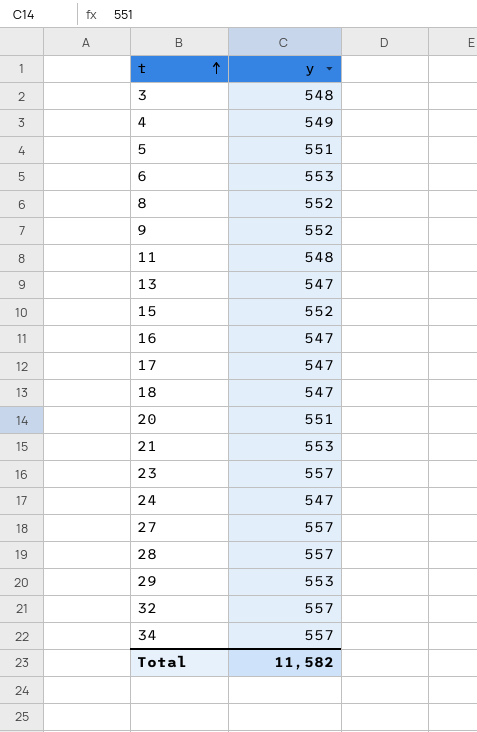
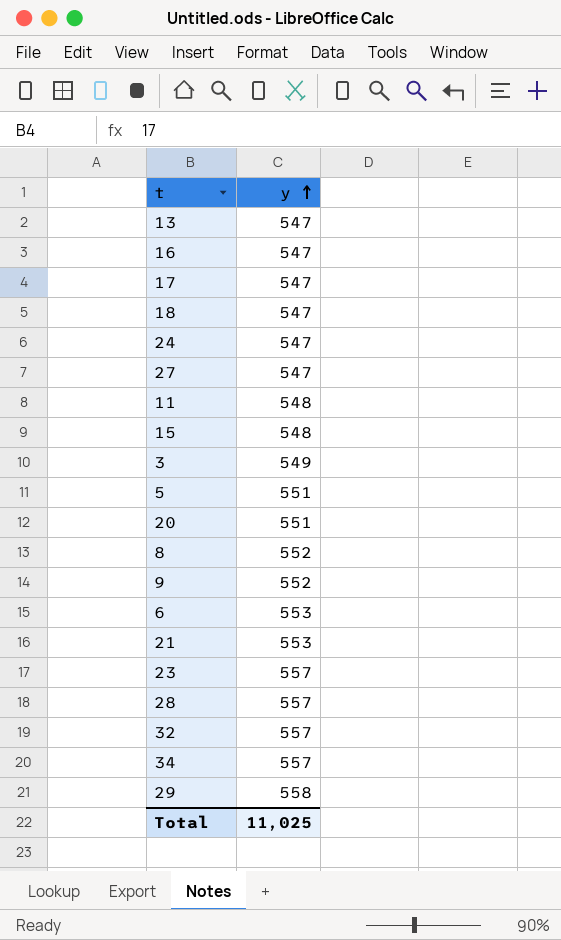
row order: t ascending -> y ascending
row 4: 549 -> none
27 | y: 557 -> 547
15 | y: 552 -> 548
3 | y: 548 -> 549
29 | y: 553 -> 558
Total | y: 11,582 -> 11,025

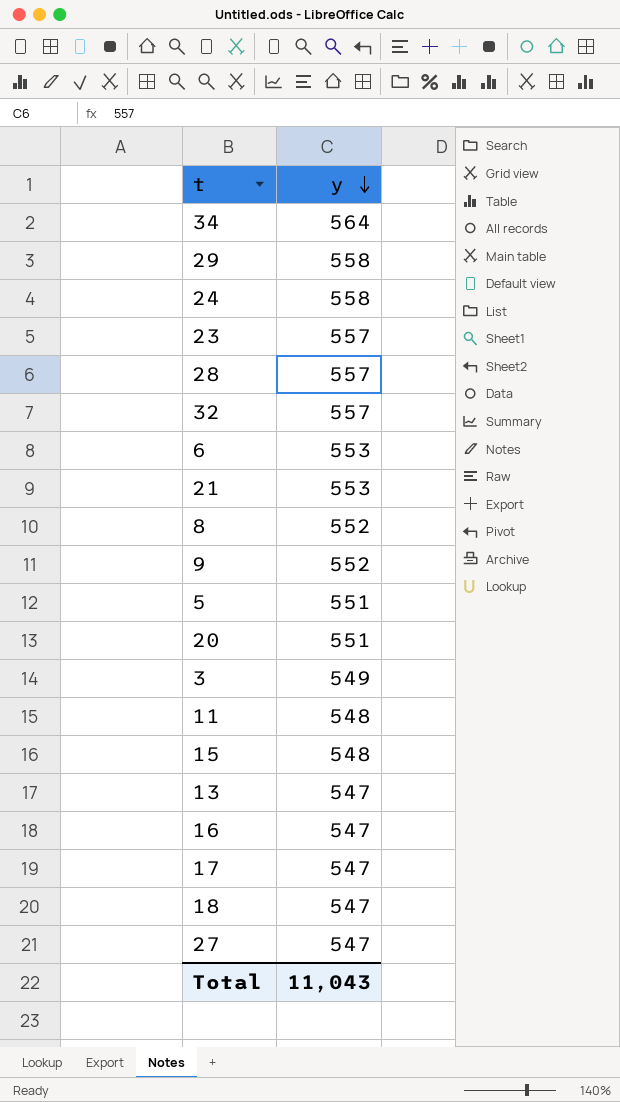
row order: y ascending -> y descending
34 | y: 557 -> 564
24 | y: 547 -> 558
Total | y: 11,025 -> 11,043

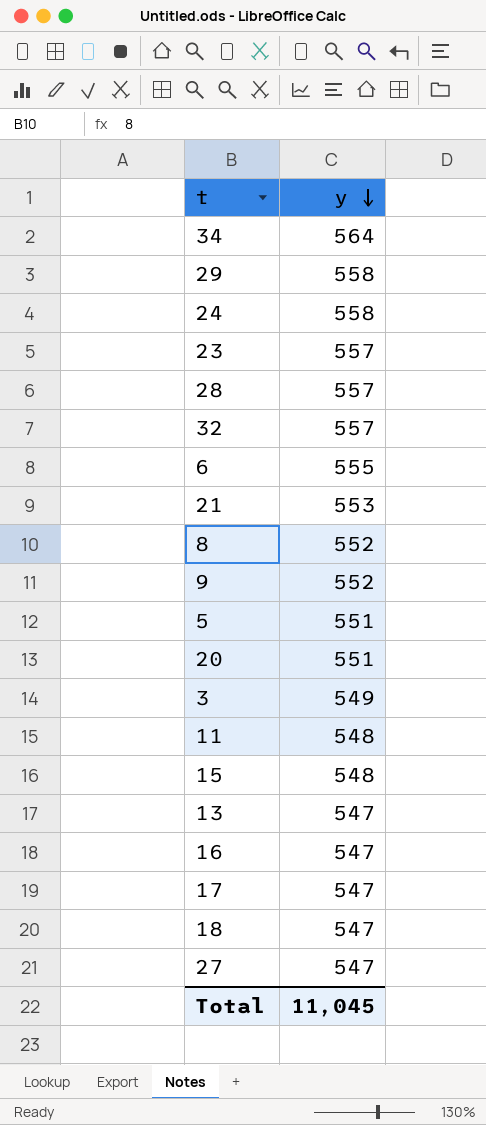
6 | y: 553 -> 555
Total | y: 11,043 -> 11,045

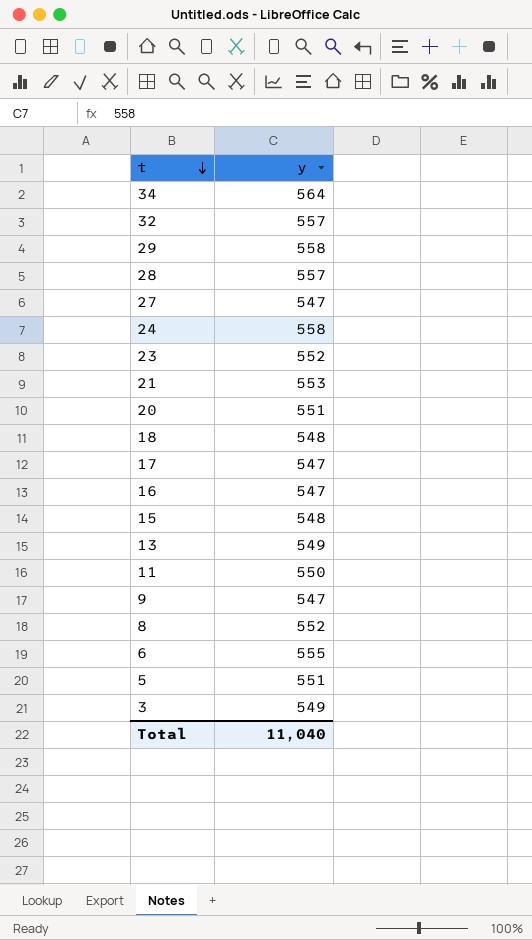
row order: y descending -> t descending
23 | y: 557 -> 552
18 | y: 547 -> 548
13 | y: 547 -> 549
11 | y: 548 -> 550
9 | y: 552 -> 547
Total | y: 11,045 -> 11,040

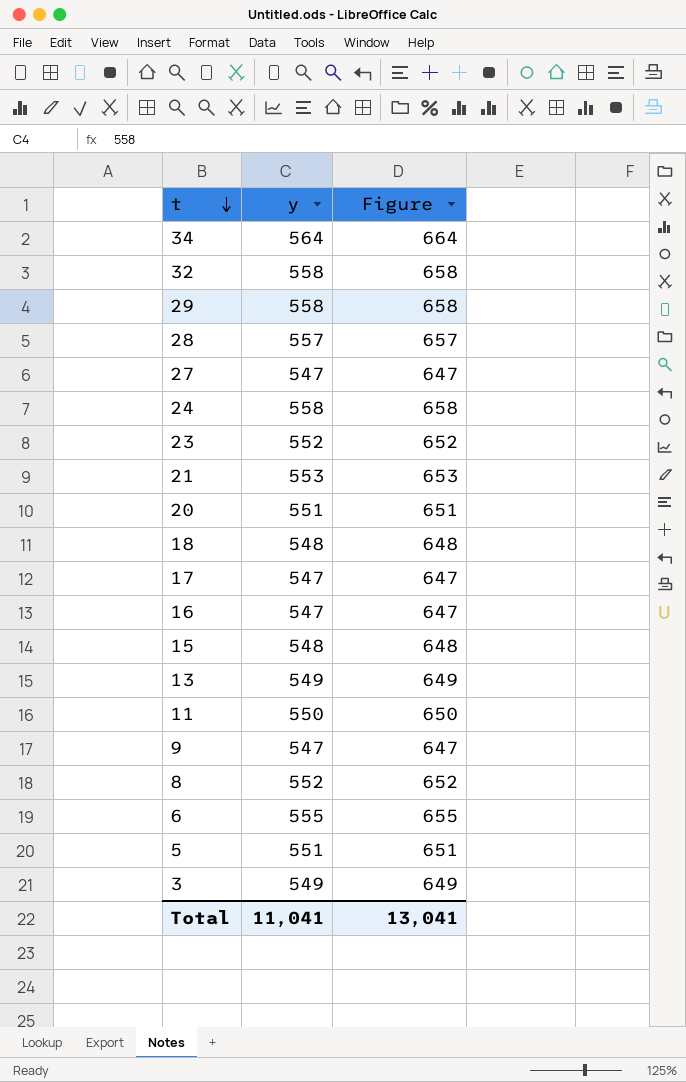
column Figure | formula: none -> [y] + 100
32 | y: 557 -> 558
Total | y: 11,040 -> 11,041

